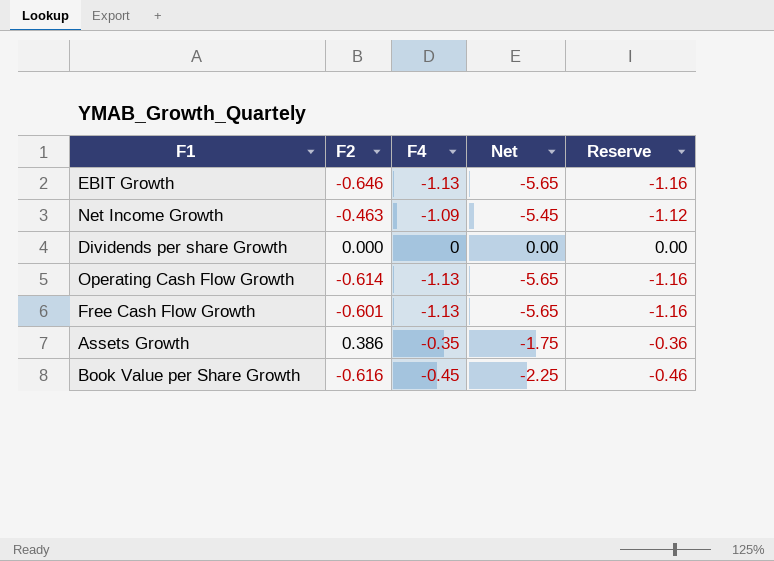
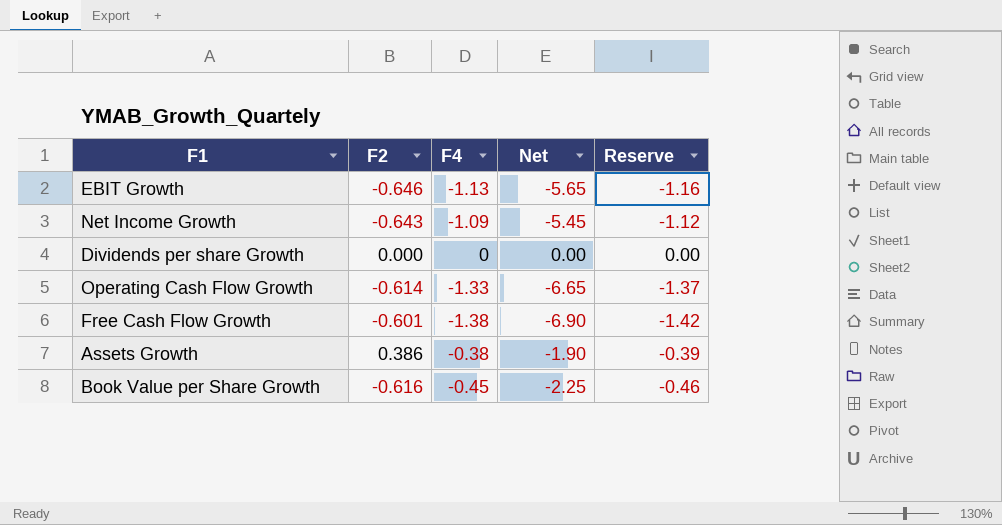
Net Income Growth | F2: -0.463 -> -0.643
Operating Cash Flow Growth | F4: -1.13 -> -1.33
Operating Cash Flow Growth | Net: -5.65 -> -6.65
Operating Cash Flow Growth | Reserve: -1.16 -> -1.37
Free Cash Flow Growth | F4: -1.13 -> -1.38
Free Cash Flow Growth | Net: -5.65 -> -6.90
Free Cash Flow Growth | Reserve: -1.16 -> -1.42
Assets Growth | F4: -0.35 -> -0.38
Assets Growth | Net: -1.75 -> -1.90
Assets Growth | Reserve: -0.36 -> -0.39

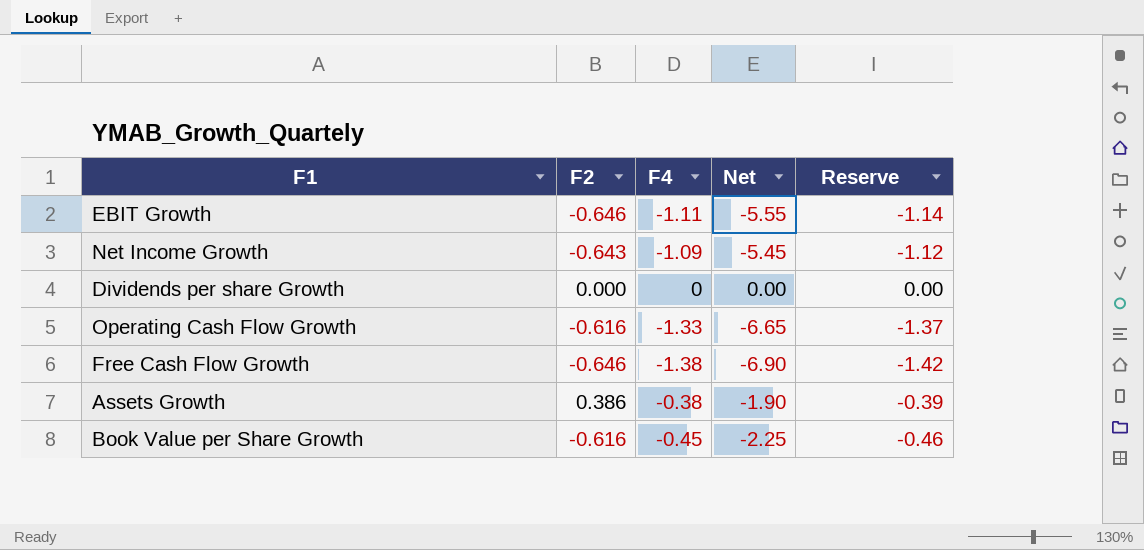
EBIT Growth | F4: -1.13 -> -1.11
EBIT Growth | Net: -5.65 -> -5.55
EBIT Growth | Reserve: -1.16 -> -1.14
Operating Cash Flow Growth | F2: -0.614 -> -0.616
Free Cash Flow Growth | F2: -0.601 -> -0.646

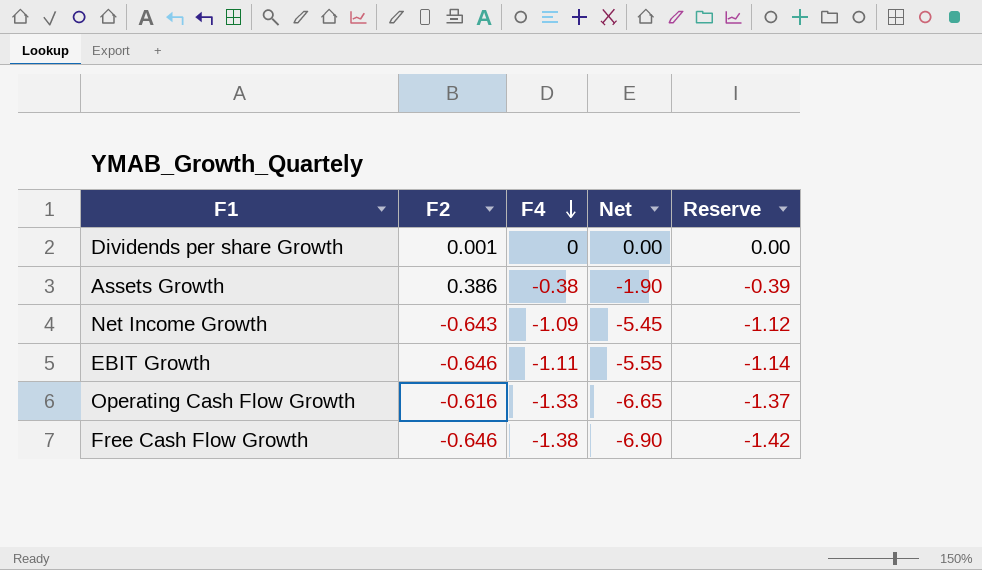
row order: none -> F4 descending
row Book Value per Share Growth: -0.616 | -0.45 | -2.25 | -0.46 -> none
Dividends per share Growth | F2: 0.000 -> 0.001

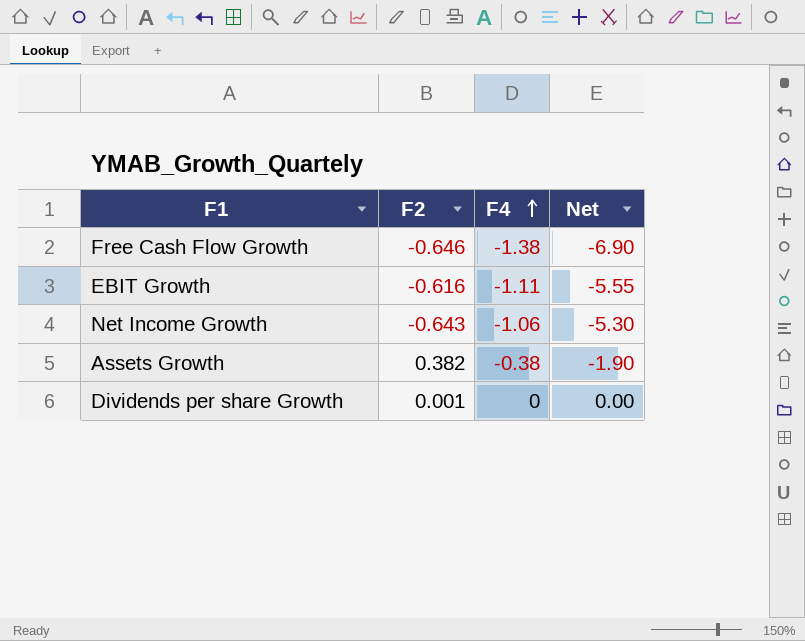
row order: F4 descending -> F4 ascending
column Reserve | formula: [F4] * 1.03 -> none
row Operating Cash Flow Growth: -0.616 | -1.33 | -6.65 | -1.37 -> none
EBIT Growth | F2: -0.646 -> -0.616
Net Income Growth | F4: -1.09 -> -1.06
Net Income Growth | Net: -5.45 -> -5.30
Assets Growth | F2: 0.386 -> 0.382

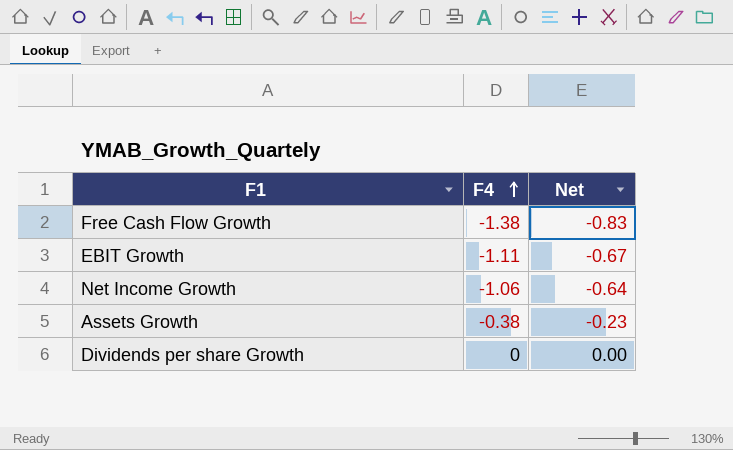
column F2 | position: 2 -> none
column Net | formula: [F4] * 5 -> [F4] * 0.6

